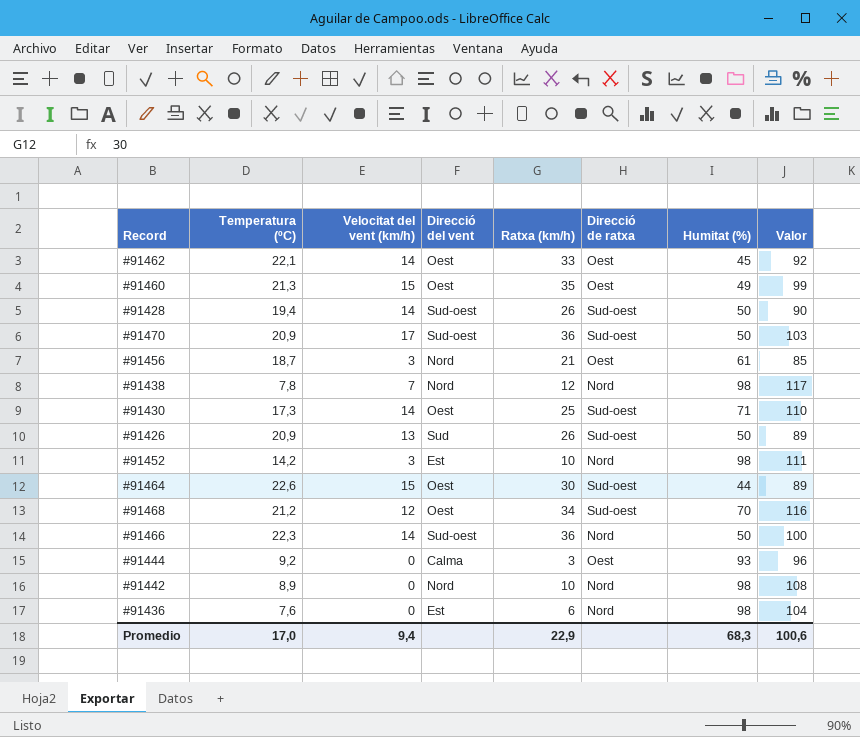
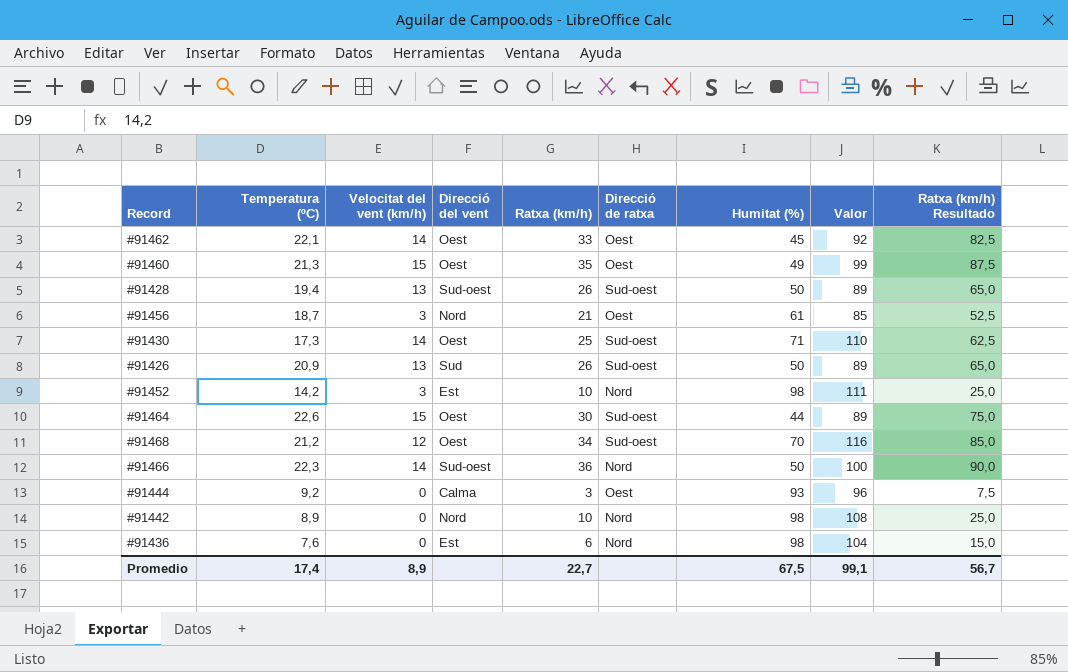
column Ratxa (km/h) Resultado | formula: none -> [Ratxa (km/h)] * 2,5
row #91470: 20,9 | 17 | Sud-oest | 36 | Sud-oest | 50 | 103 -> none
row #91438: 7,8 | 7 | Nord | 12 | Nord | 98 | 117 -> none
#91428 | Velocitat del vent (km/h): 14 -> 13
#91428 | Valor: 90 -> 89
Promedio | Temperatura (ºC): 17,0 -> 17,4
Promedio | Velocitat del vent (km/h): 9,4 -> 8,9
Promedio | Ratxa (km/h): 22,9 -> 22,7
Promedio | Humitat (%): 68,3 -> 67,5
Promedio | Valor: 100,6 -> 99,1

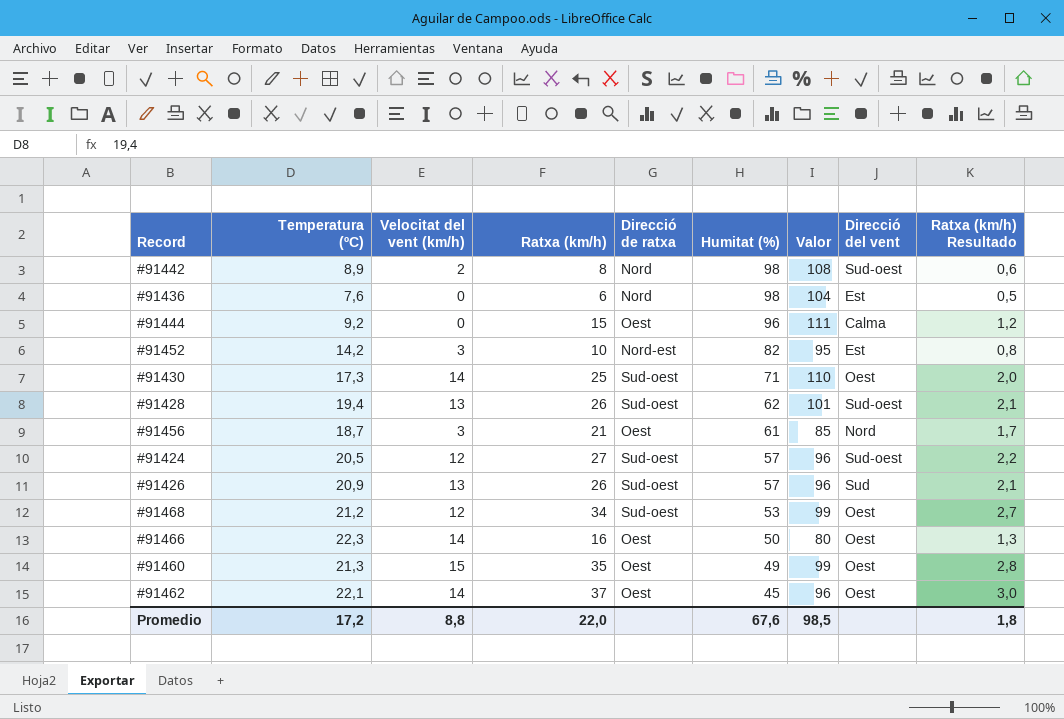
row order: none -> Humitat (%) descending
column Direcció del vent | position: 4 -> 8
column Ratxa (km/h) Resultado | formula: [Ratxa (km/h)] * 2,5 -> [Ratxa (km/h)] * 0,08
row #91464: 22,6 | 15 | Oest | 30 | Sud-oest | 44 | 89 | 75,0 -> none
#91442 | Velocitat del vent (km/h): 0 -> 2
#91442 | Ratxa (km/h): 10 -> 8
#91442 | Direcció del vent: Nord -> Sud-oest
#91444 | Ratxa (km/h): 3 -> 15
#91444 | Humitat (%): 93 -> 96
#91444 | Valor: 96 -> 111
#91452 | Direcció de ratxa: Nord -> Nord-est
#91452 | Humitat (%): 98 -> 82
#91452 | Valor: 111 -> 95
#91428 | Humitat (%): 50 -> 62
#91428 | Valor: 89 -> 101
row #91424: none -> 20,5 | 12 | 27 | Sud-oest | 57 | 96 | Sud-oest | 2,2
#91426 | Humitat (%): 50 -> 57
#91426 | Valor: 89 -> 96
#91468 | Humitat (%): 70 -> 53
#91468 | Valor: 116 -> 99
#91466 | Ratxa (km/h): 36 -> 16
#91466 | Direcció de ratxa: Nord -> Oest
#91466 | Valor: 100 -> 80
#91466 | Direcció del vent: Sud-oest -> Oest
#91462 | Ratxa (km/h): 33 -> 37
#91462 | Valor: 92 -> 96
Promedio | Temperatura (ºC): 17,4 -> 17,2
Promedio | Velocitat del vent (km/h): 8,9 -> 8,8
Promedio | Ratxa (km/h): 22,7 -> 22,0
Promedio | Humitat (%): 67,5 -> 67,6
Promedio | Valor: 99,1 -> 98,5
Promedio | Ratxa (km/h) Resultado: 56,7 -> 1,8

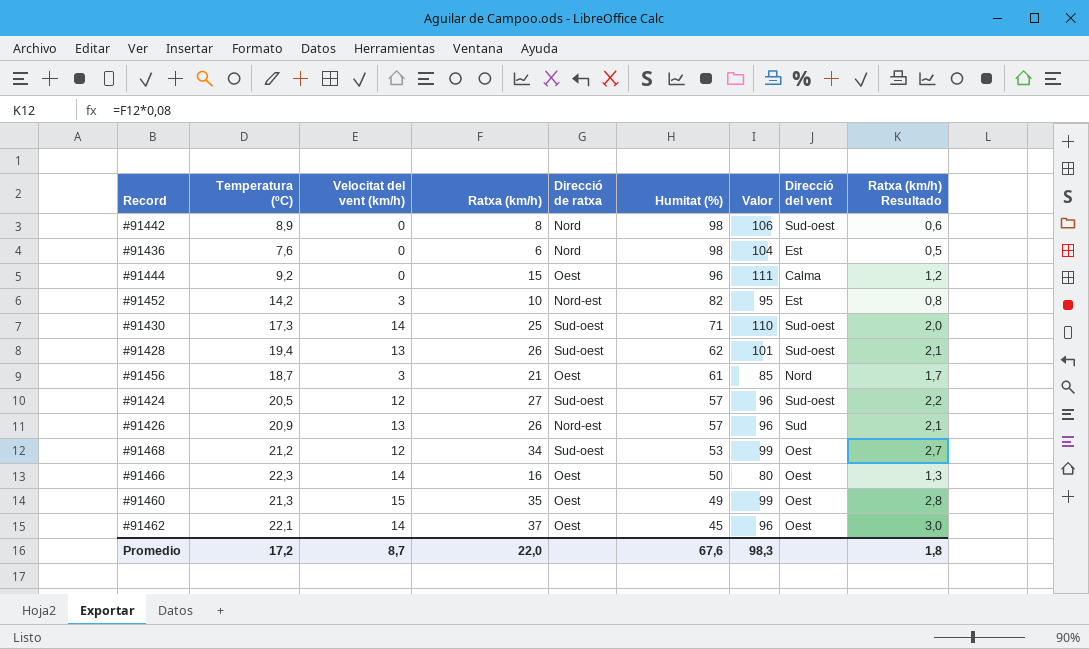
#91442 | Velocitat del vent (km/h): 2 -> 0
#91442 | Valor: 108 -> 106
#91430 | Direcció del vent: Oest -> Sud-oest
#91426 | Direcció de ratxa: Sud-oest -> Nord-est
Promedio | Velocitat del vent (km/h): 8,8 -> 8,7
Promedio | Valor: 98,5 -> 98,3

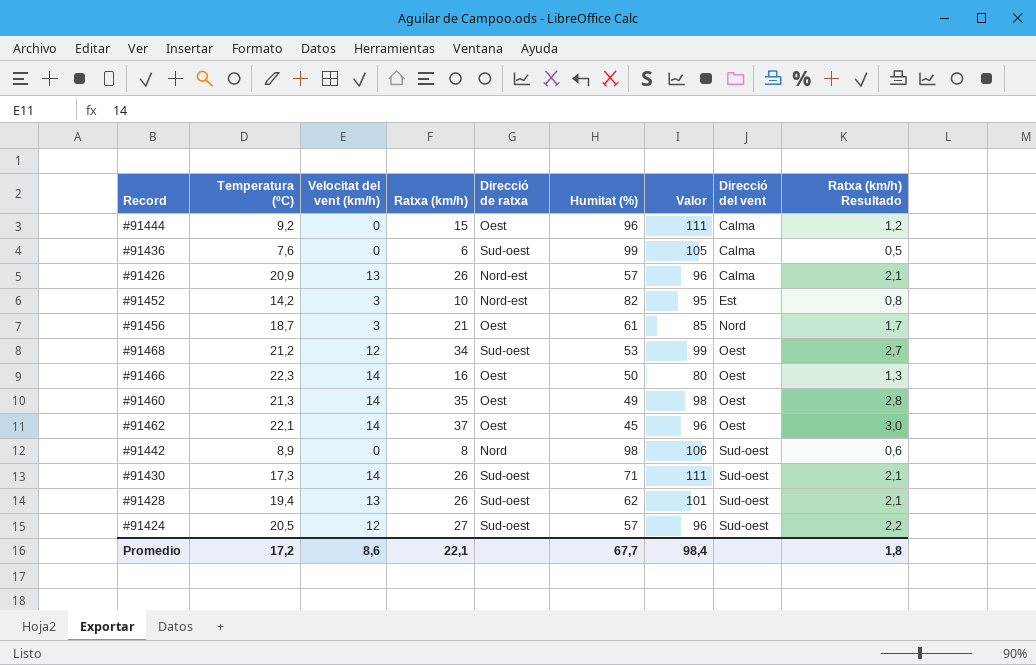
row order: Humitat (%) descending -> Direcció del vent ascending
#91436 | Direcció de ratxa: Nord -> Sud-oest
#91436 | Humitat (%): 98 -> 99
#91436 | Valor: 104 -> 105
#91436 | Direcció del vent: Est -> Calma
#91426 | Direcció del vent: Sud -> Calma
#91460 | Velocitat del vent (km/h): 15 -> 14
#91460 | Valor: 99 -> 98
#91430 | Ratxa (km/h): 25 -> 26
#91430 | Valor: 110 -> 111
#91430 | Ratxa (km/h) Resultado: 2,0 -> 2,1
Promedio | Velocitat del vent (km/h): 8,7 -> 8,6
Promedio | Ratxa (km/h): 22,0 -> 22,1
Promedio | Humitat (%): 67,6 -> 67,7
Promedio | Valor: 98,3 -> 98,4

